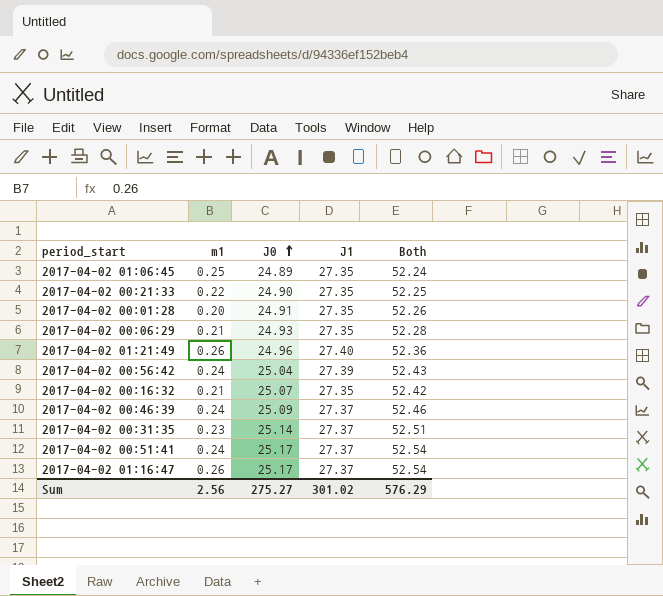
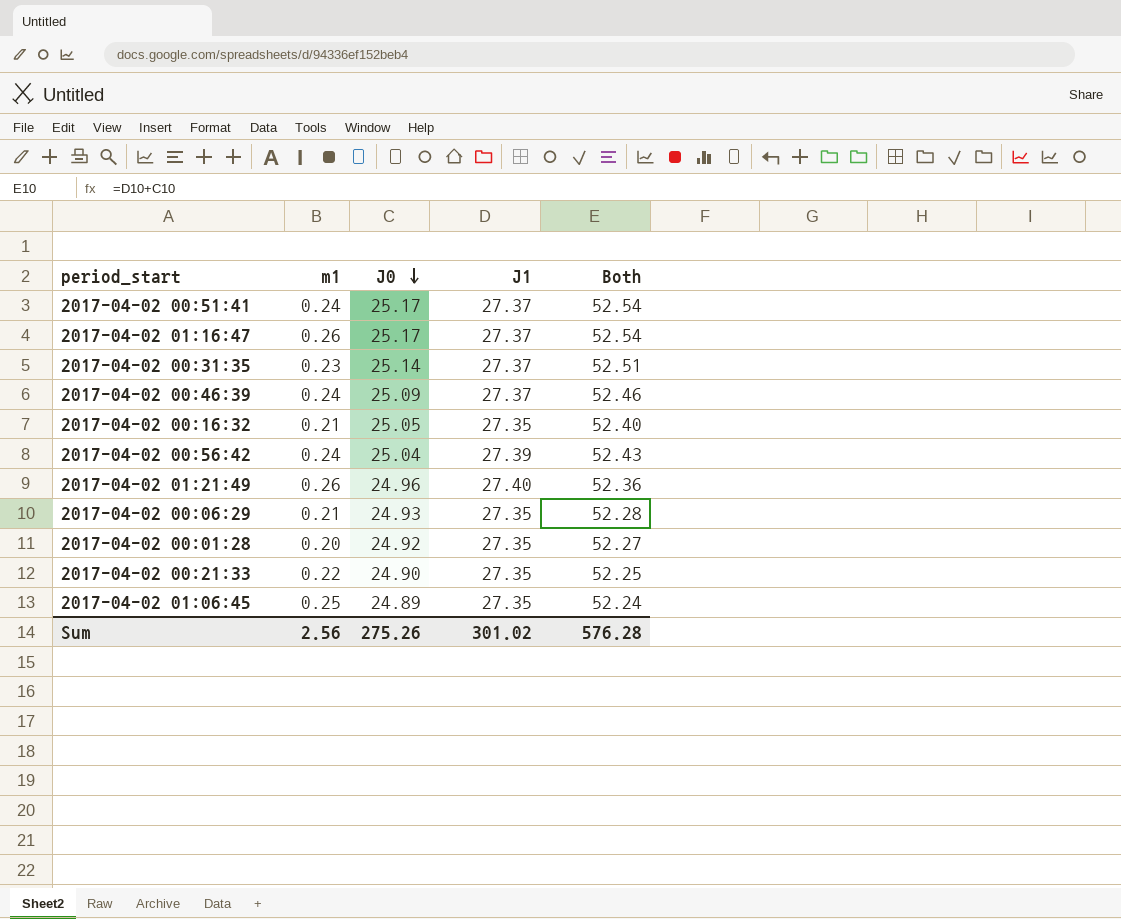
row order: J0 ascending -> J0 descending
2017-04-02 00:16:32 | J0: 25.07 -> 25.05
2017-04-02 00:16:32 | Both: 52.42 -> 52.40
2017-04-02 00:01:28 | J0: 24.91 -> 24.92
2017-04-02 00:01:28 | Both: 52.26 -> 52.27
Sum | J0: 275.27 -> 275.26
Sum | Both: 576.29 -> 576.28

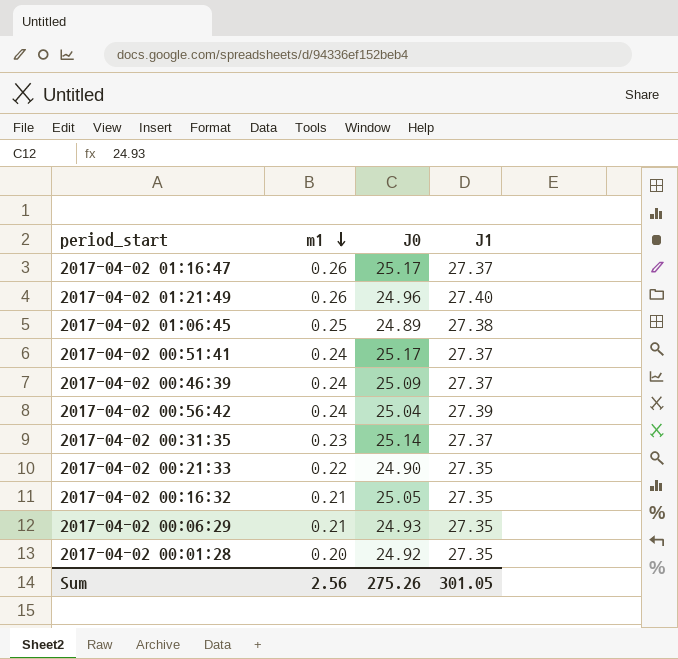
row order: J0 descending -> m1 descending
column Both | formula: [J0] + [J1] -> none
2017-04-02 01:06:45 | J1: 27.35 -> 27.38
Sum | J1: 301.02 -> 301.05

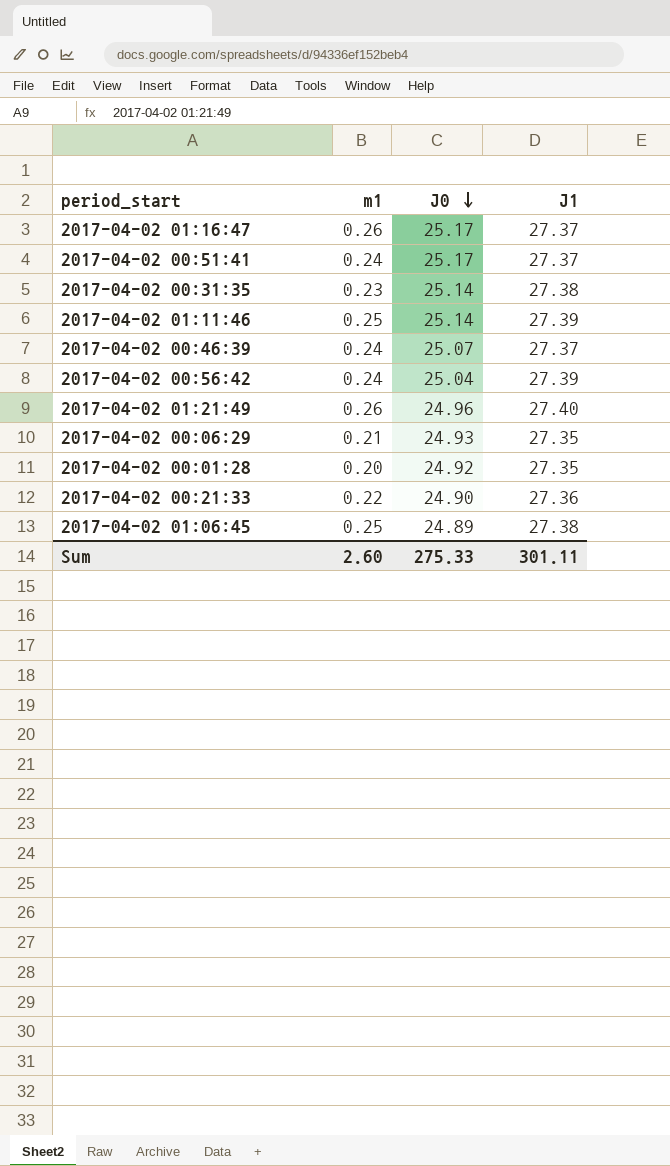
row order: m1 descending -> J0 descending
row 2017-04-02 00:16:32: 0.21 | 25.05 | 27.35 -> none
2017-04-02 00:31:35 | J1: 27.37 -> 27.38
row 2017-04-02 01:11:46: none -> 0.25 | 25.14 | 27.39
2017-04-02 00:46:39 | J0: 25.09 -> 25.07
2017-04-02 00:21:33 | J1: 27.35 -> 27.36
Sum | m1: 2.56 -> 2.60
Sum | J0: 275.26 -> 275.33
Sum | J1: 301.05 -> 301.11

